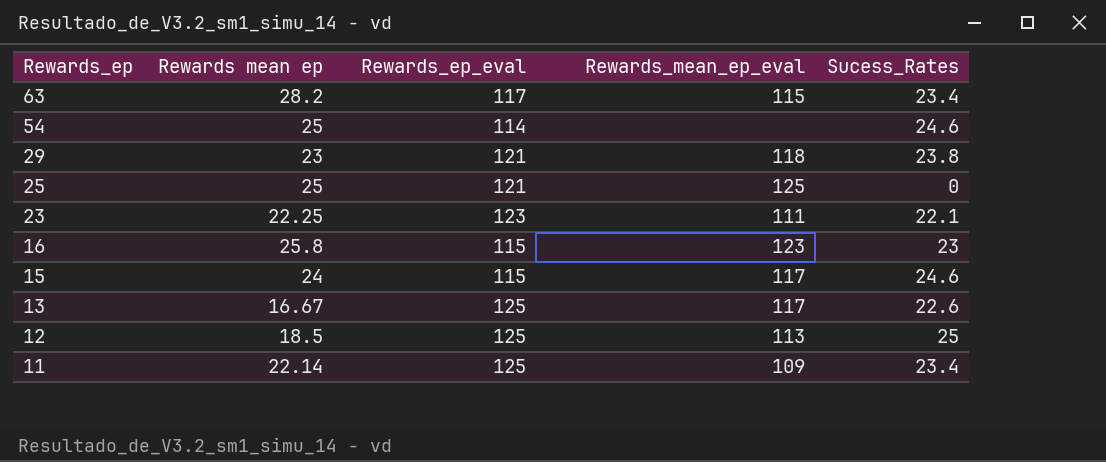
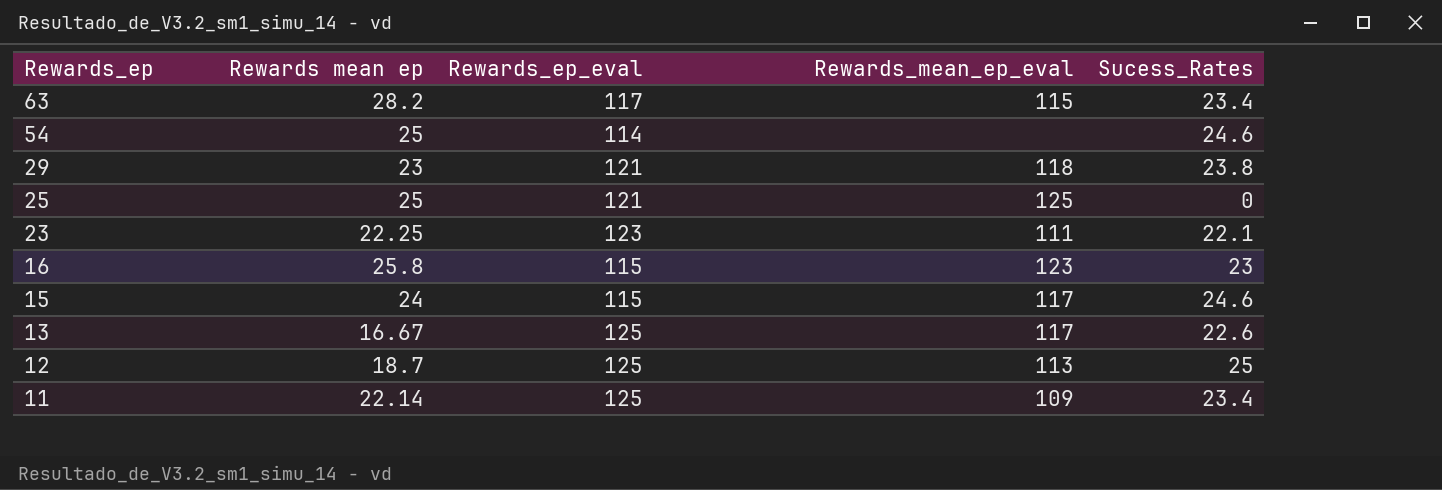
12 | Rewards mean ep: 18.5 -> 18.7

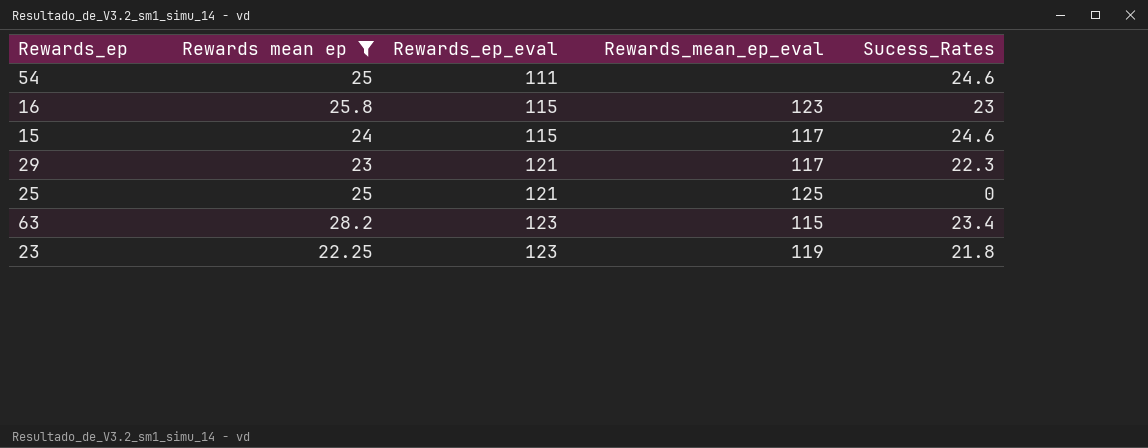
filter: none -> Rewards mean ep >= 22.25
row order: Rewards_ep descending -> Rewards_ep_eval ascending
54 | Rewards_ep_eval: 114 -> 111
29 | Rewards_mean_ep_eval: 118 -> 117
29 | Sucess_Rates: 23.8 -> 22.3
63 | Rewards_ep_eval: 117 -> 123
23 | Rewards_mean_ep_eval: 111 -> 119
23 | Sucess_Rates: 22.1 -> 21.8

